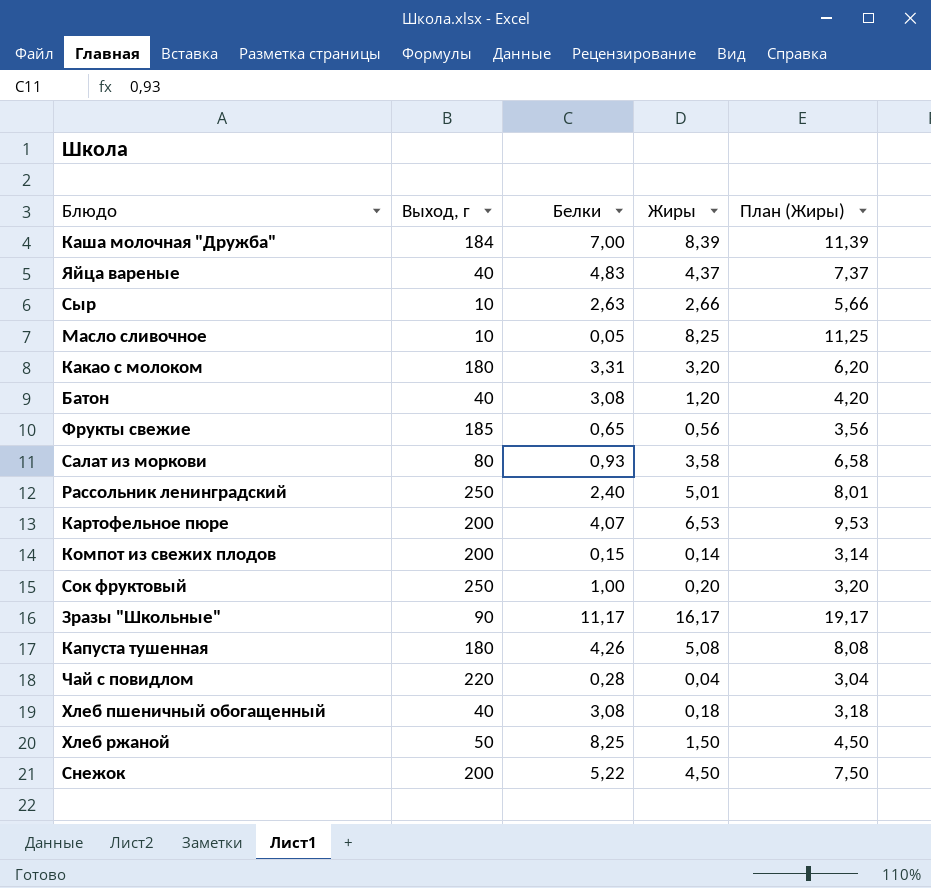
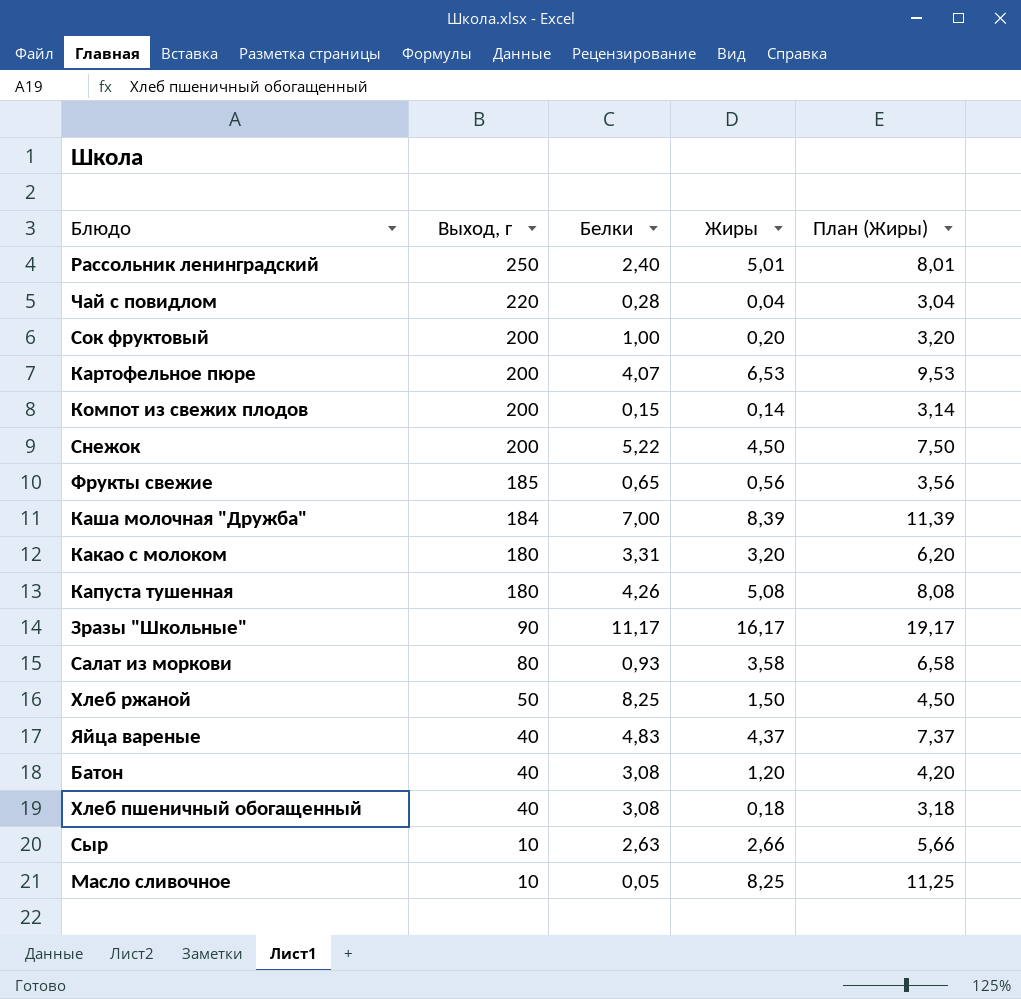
row order: none -> Выход, г descending
Сок фруктовый | Выход, г: 250 -> 200

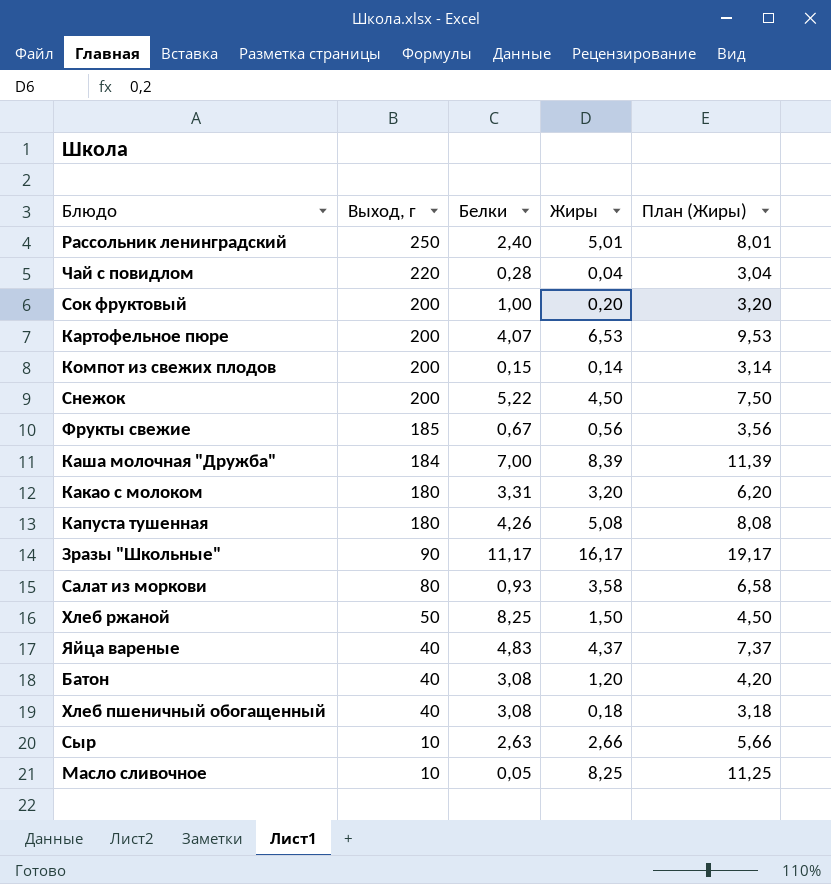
Фрукты свежие | Белки: 0,65 -> 0,67

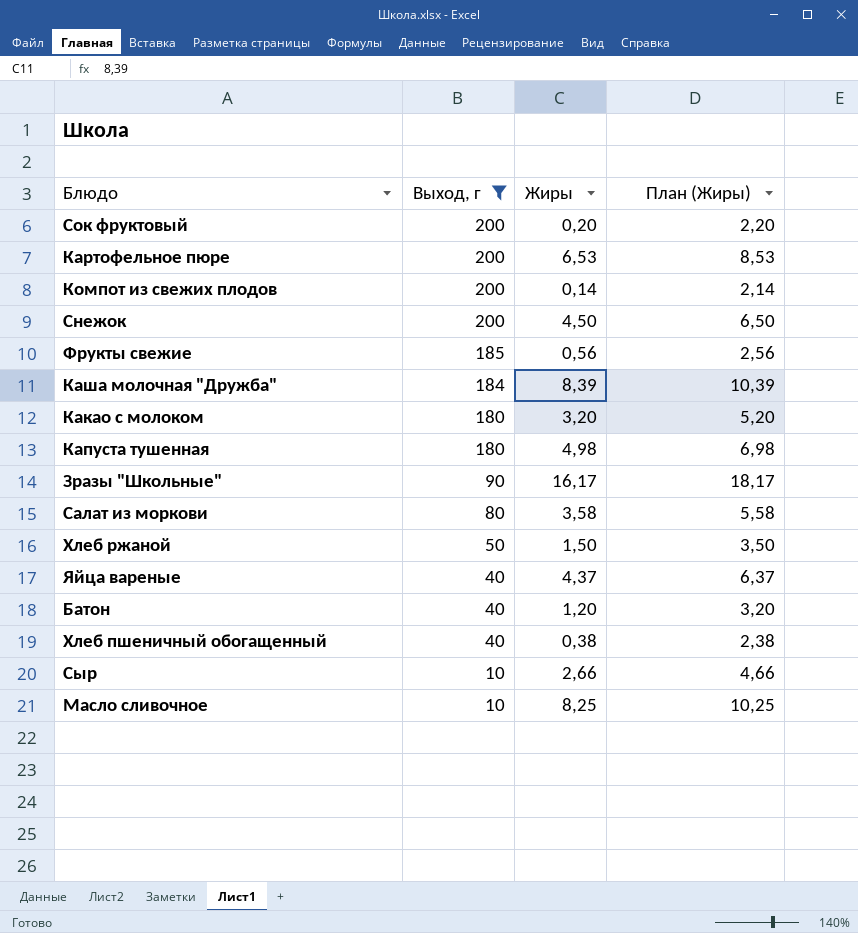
filter: none -> Выход, г <= 200
column Белки | position: 3 -> none
column План (Жиры) | formula: [Жиры] + 3 -> [Жиры] + 2
Капуста тушенная | Жиры: 5,08 -> 4,98
Хлеб пшеничный обогащенный | Жиры: 0,18 -> 0,38

